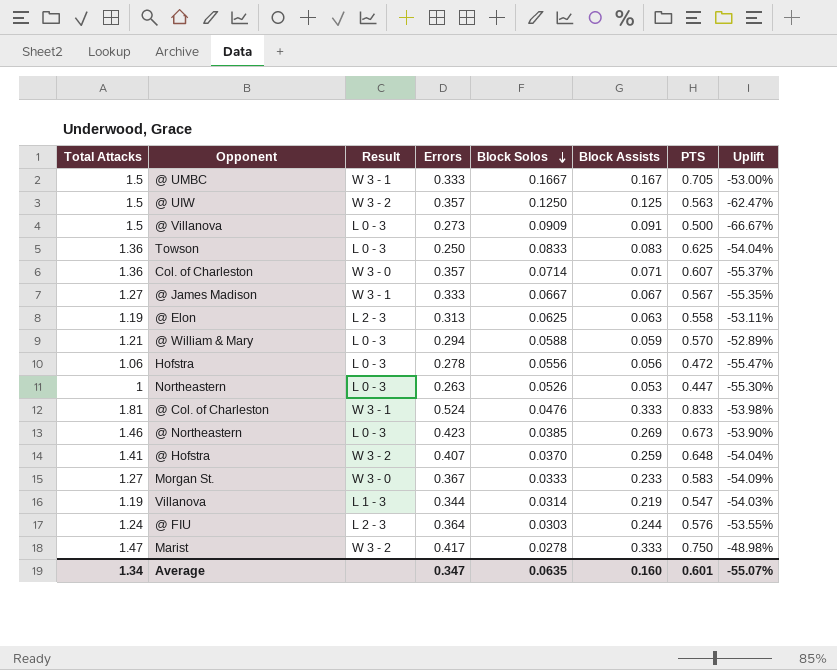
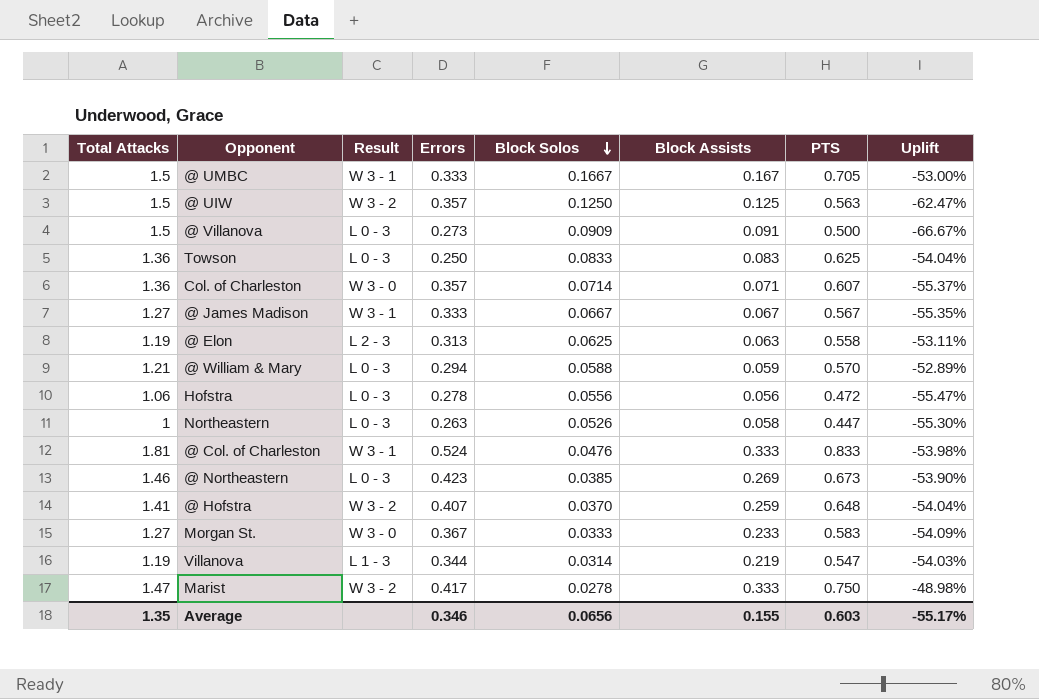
row @ FIU: 1.24 | L 2 - 3 | 0.364 | 0.0303 | 0.244 | 0.576 | -53.55% -> none
Northeastern | Block Assists: 0.053 -> 0.058
Average | Total Attacks: 1.34 -> 1.35
Average | Errors: 0.347 -> 0.346
Average | Block Solos: 0.0635 -> 0.0656
Average | Block Assists: 0.160 -> 0.155
Average | PTS: 0.601 -> 0.603
Average | Uplift: -55.07% -> -55.17%

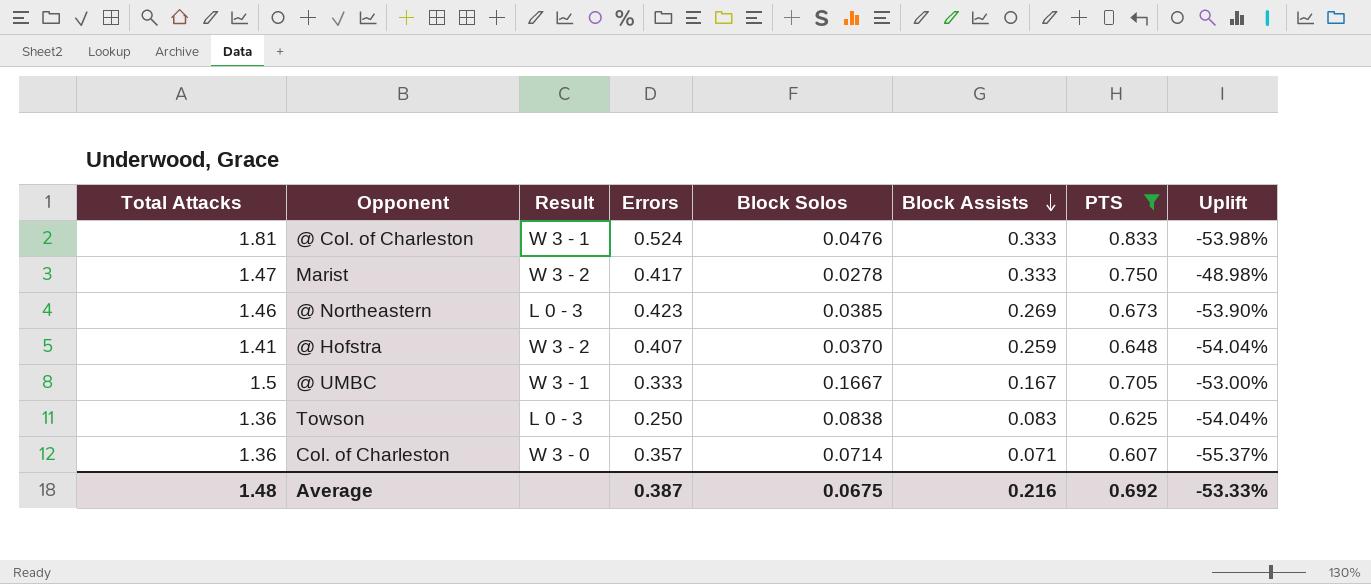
filter: none -> PTS >= 0.607
row order: Block Solos descending -> Block Assists descending
Towson | Block Solos: 0.0833 -> 0.0838
Average | Total Attacks: 1.35 -> 1.48
Average | Errors: 0.346 -> 0.387
Average | Block Solos: 0.0656 -> 0.0675
Average | Block Assists: 0.155 -> 0.216
Average | PTS: 0.603 -> 0.692
Average | Uplift: -55.17% -> -53.33%

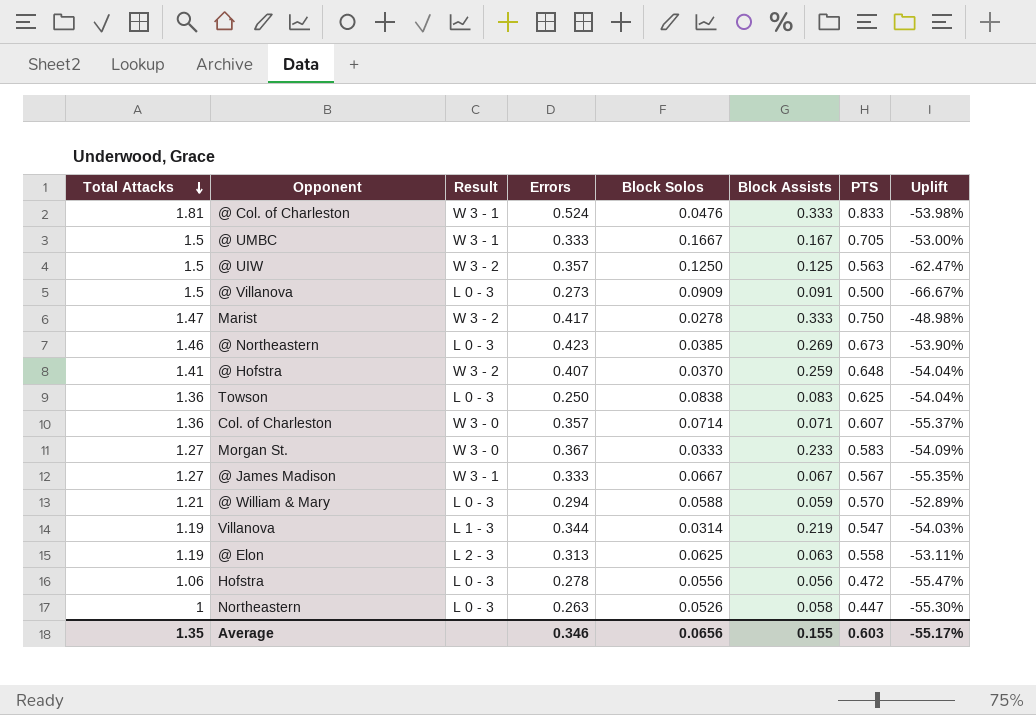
filter: PTS >= 0.607 -> none
row order: Block Assists descending -> Total Attacks descending
Average | Total Attacks: 1.48 -> 1.35
Average | Errors: 0.387 -> 0.346
Average | Block Solos: 0.0675 -> 0.0656
Average | Block Assists: 0.216 -> 0.155
Average | PTS: 0.692 -> 0.603
Average | Uplift: -53.33% -> -55.17%

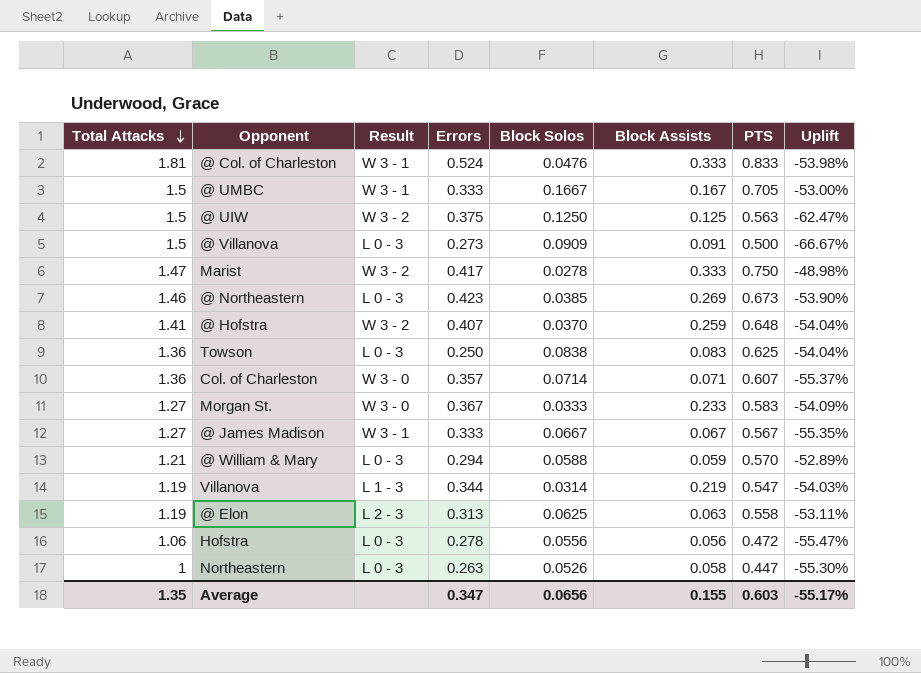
@ UIW | Errors: 0.357 -> 0.375
Average | Errors: 0.346 -> 0.347

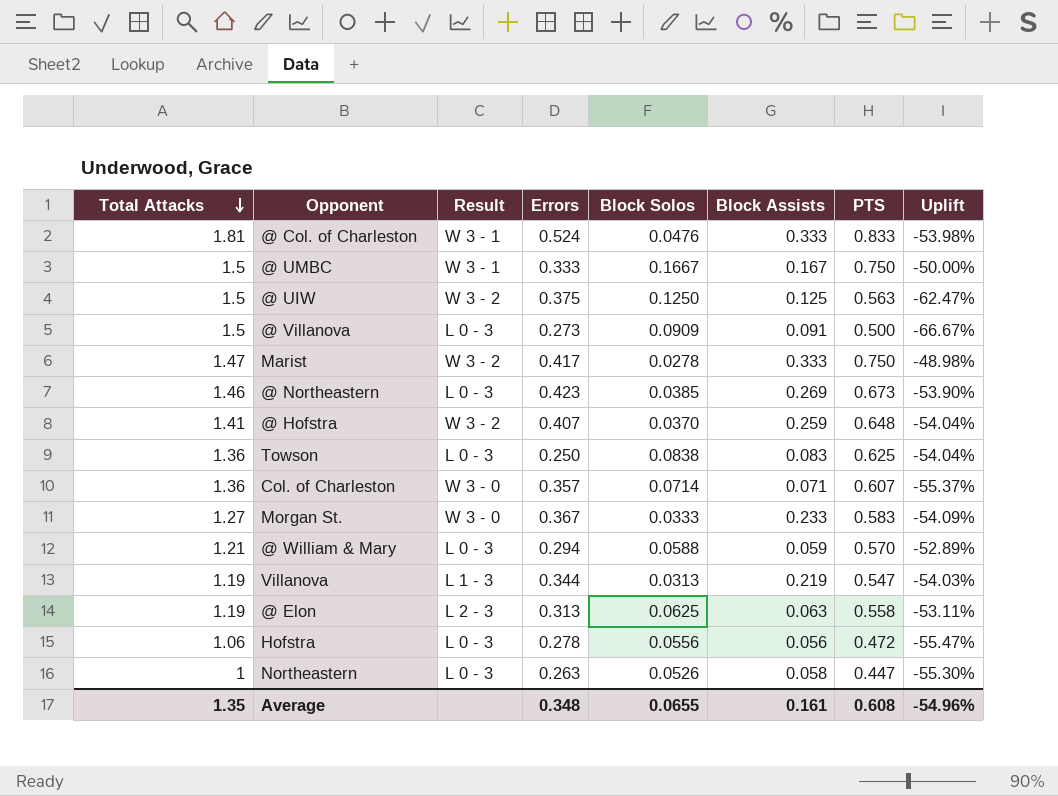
row @ James Madison: 1.27 | W 3 - 1 | 0.333 | 0.0667 | 0.067 | 0.567 | -55.35% -> none
@ UMBC | PTS: 0.705 -> 0.750
@ UMBC | Uplift: -53.00% -> -50.00%
Villanova | Block Solos: 0.0314 -> 0.0313
Average | Errors: 0.347 -> 0.348
Average | Block Solos: 0.0656 -> 0.0655
Average | Block Assists: 0.155 -> 0.161
Average | PTS: 0.603 -> 0.608
Average | Uplift: -55.17% -> -54.96%

